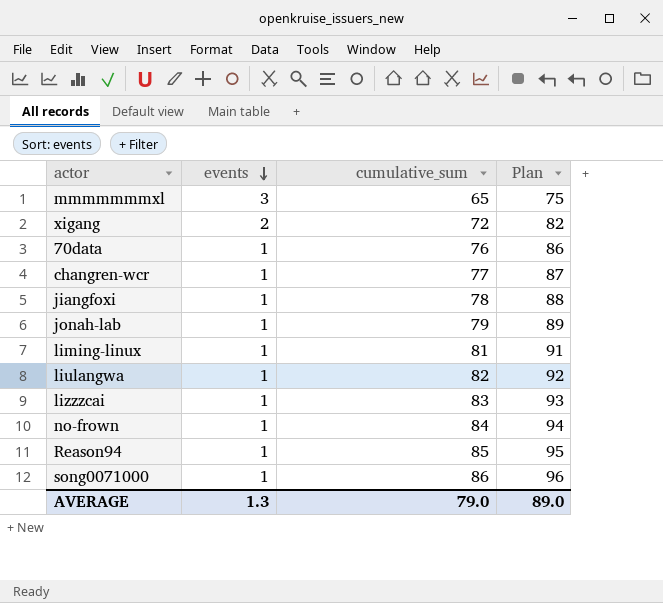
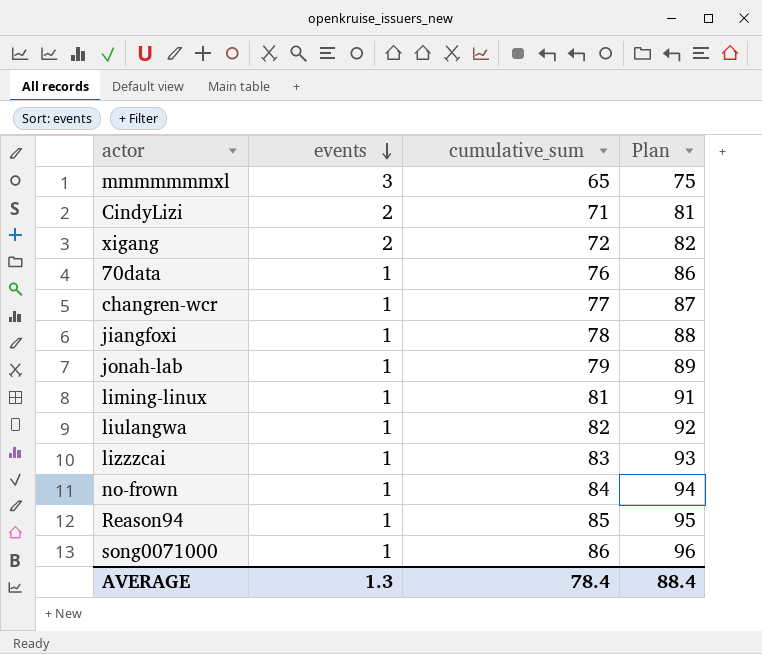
row CindyLizi: none -> 2 | 71 | 81
AVERAGE | cumulative_sum: 79.0 -> 78.4
AVERAGE | Plan: 89.0 -> 88.4

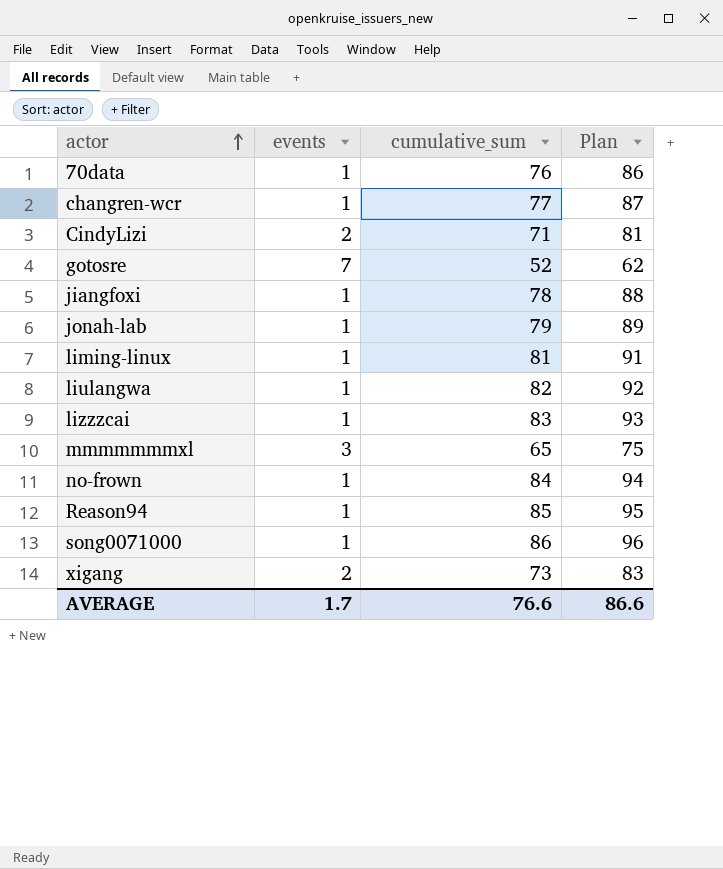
row order: events descending -> actor ascending
row gotosre: none -> 7 | 52 | 62
xigang | cumulative_sum: 72 -> 73
xigang | Plan: 82 -> 83
AVERAGE | events: 1.3 -> 1.7
AVERAGE | cumulative_sum: 78.4 -> 76.6
AVERAGE | Plan: 88.4 -> 86.6

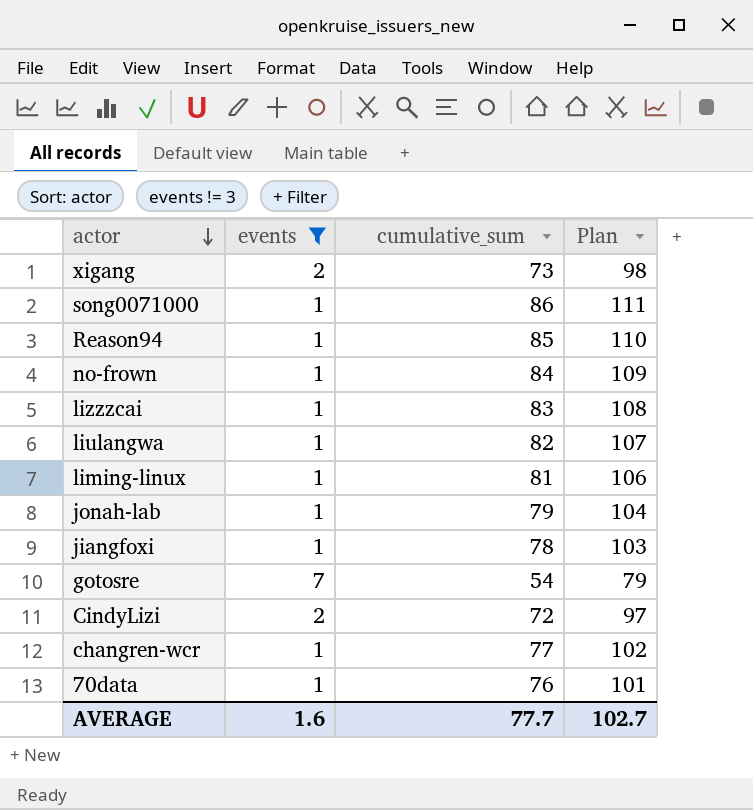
filter: none -> events != 3
row order: actor ascending -> actor descending
column Plan | formula: [cumulative_sum] + 10 -> [cumulative_sum] + 25
gotosre | cumulative_sum: 52 -> 54
CindyLizi | cumulative_sum: 71 -> 72
AVERAGE | events: 1.7 -> 1.6
AVERAGE | cumulative_sum: 76.6 -> 77.7
AVERAGE | Plan: 86.6 -> 102.7

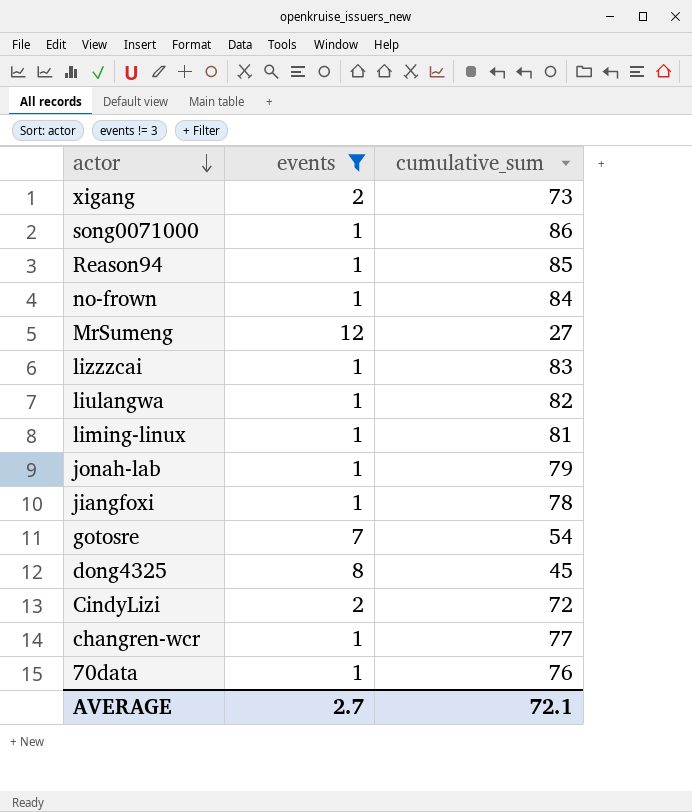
column Plan | formula: [cumulative_sum] + 25 -> none
row MrSumeng: none -> 12 | 27
row dong4325: none -> 8 | 45
AVERAGE | events: 1.6 -> 2.7
AVERAGE | cumulative_sum: 77.7 -> 72.1

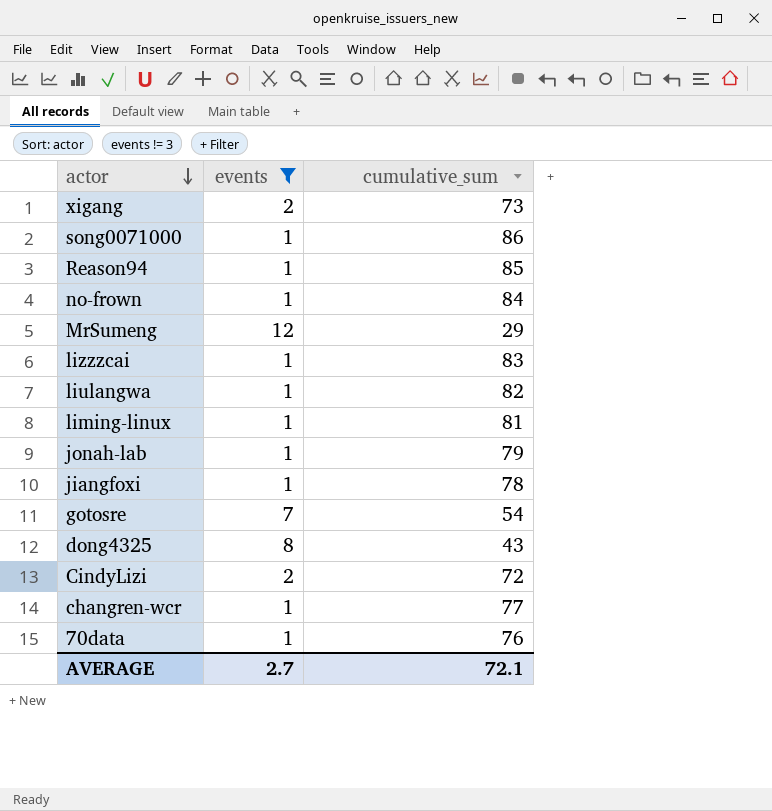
MrSumeng | cumulative_sum: 27 -> 29
dong4325 | cumulative_sum: 45 -> 43

